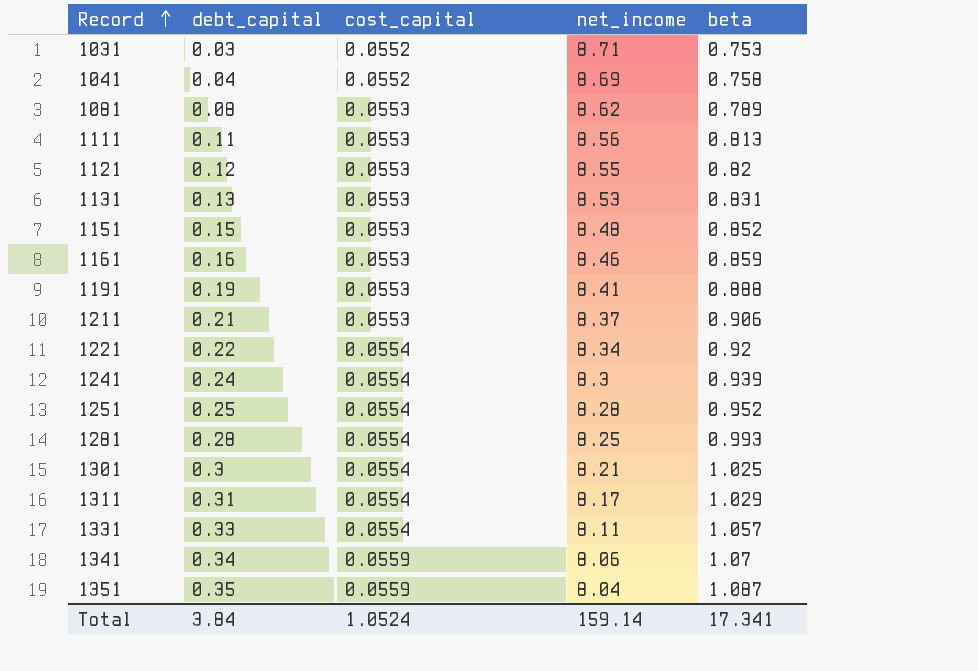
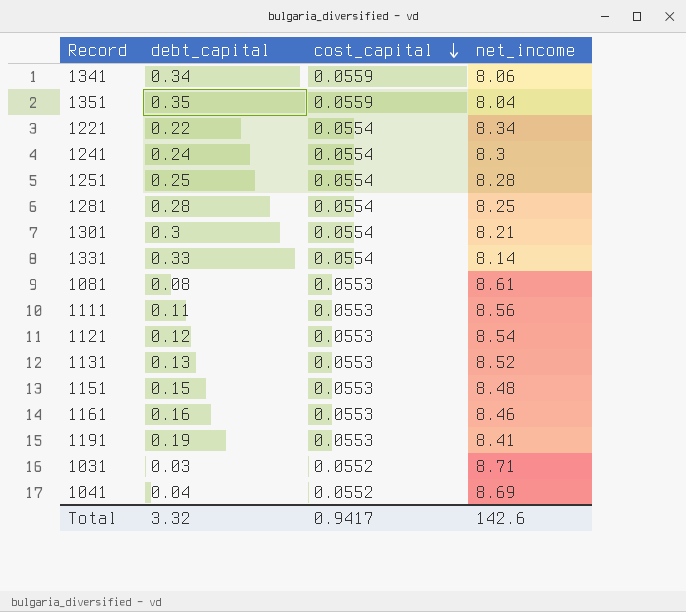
row order: Record ascending -> cost_capital descending
column beta | position: 5 -> none
row 1211: 0.21 | 0.0553 | 8.37 | 0.906 -> none
row 1311: 0.31 | 0.0554 | 8.17 | 1.029 -> none
1331 | net_income: 8.11 -> 8.14
1081 | net_income: 8.62 -> 8.61
1121 | net_income: 8.55 -> 8.54
1131 | net_income: 8.53 -> 8.52
Total | debt_capital: 3.84 -> 3.32
Total | cost_capital: 1.0524 -> 0.9417
Total | net_income: 159.14 -> 142.6

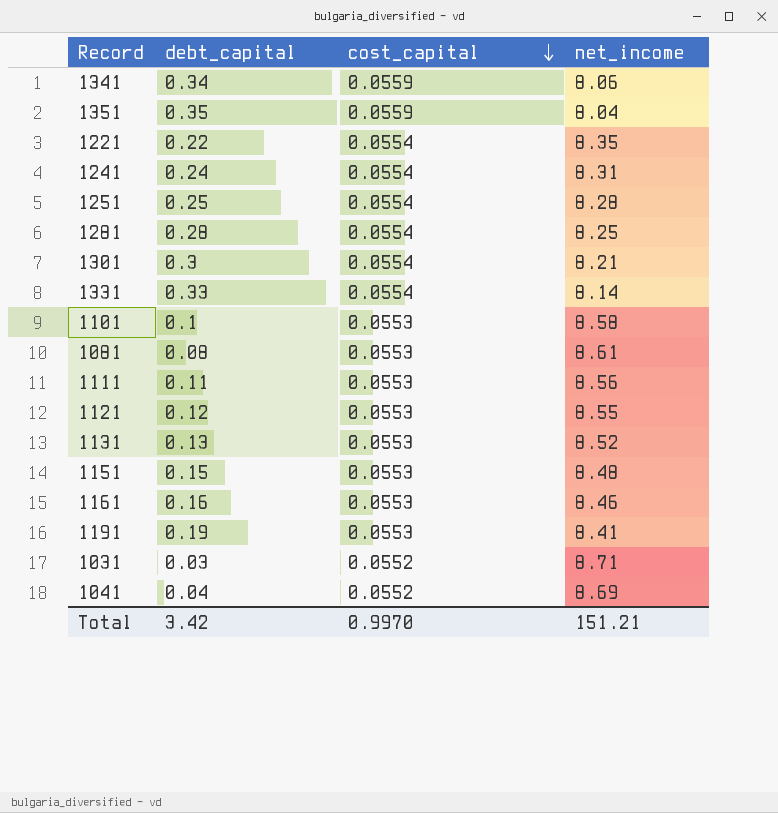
1221 | net_income: 8.34 -> 8.35
1241 | net_income: 8.3 -> 8.31
row 1101: none -> 0.1 | 0.0553 | 8.58
1121 | net_income: 8.54 -> 8.55
Total | debt_capital: 3.32 -> 3.42
Total | cost_capital: 0.9417 -> 0.9970
Total | net_income: 142.6 -> 151.21

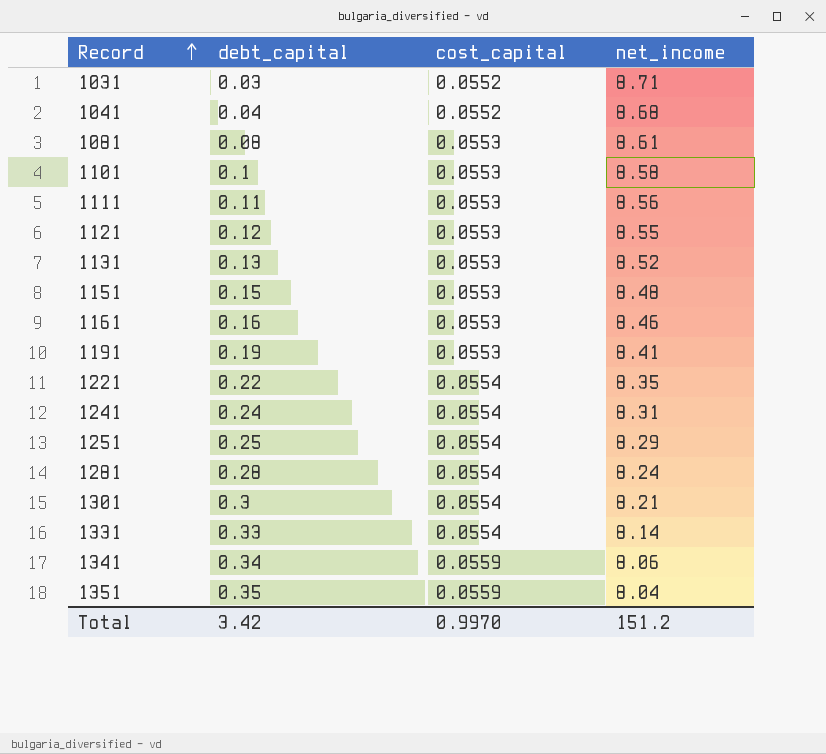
row order: cost_capital descending -> Record ascending
1041 | net_income: 8.69 -> 8.68
1251 | net_income: 8.28 -> 8.29
1281 | net_income: 8.25 -> 8.24
Total | net_income: 151.21 -> 151.2

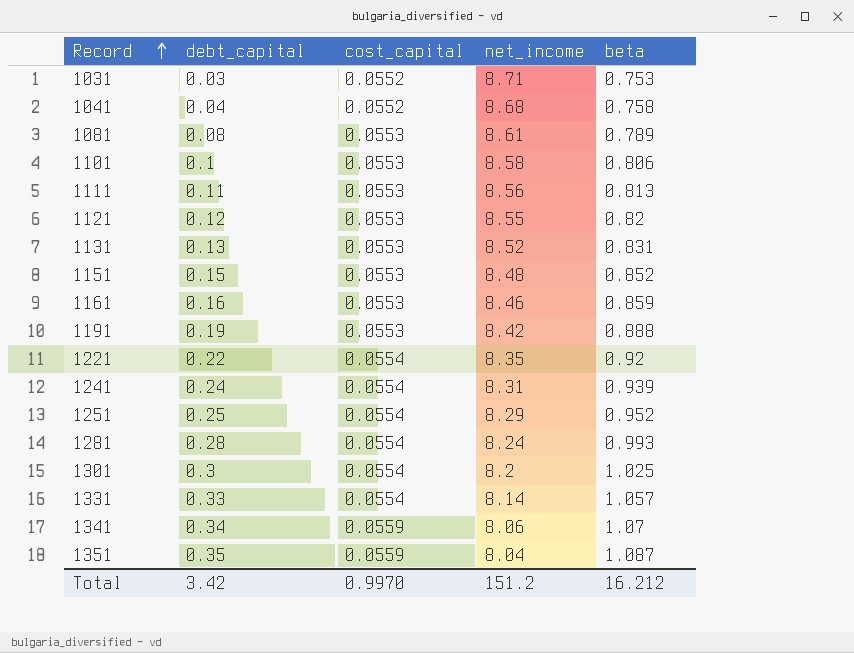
column beta | position: none -> 5
1191 | net_income: 8.41 -> 8.42
1301 | net_income: 8.21 -> 8.2

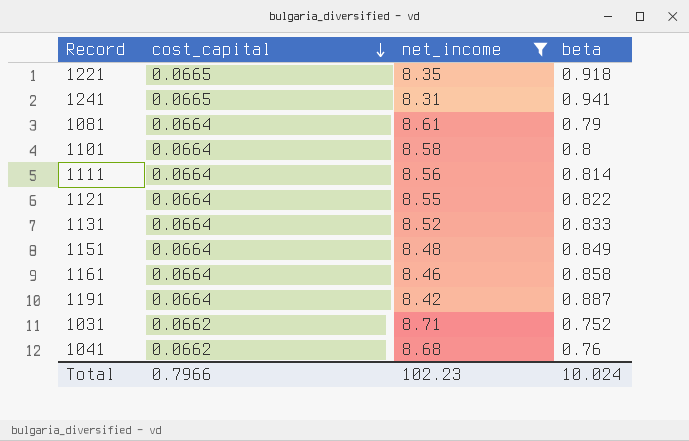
filter: none -> net_income >= 8.31
row order: Record ascending -> cost_capital descending
column debt_capital | position: 2 -> none
1221 | cost_capital: 0.0554 -> 0.0665
1221 | beta: 0.92 -> 0.918
1241 | cost_capital: 0.0554 -> 0.0665
1241 | beta: 0.939 -> 0.941
1081 | cost_capital: 0.0553 -> 0.0664
1081 | beta: 0.789 -> 0.79
1101 | cost_capital: 0.0553 -> 0.0664
1101 | beta: 0.806 -> 0.8
1111 | cost_capital: 0.0553 -> 0.0664
1111 | beta: 0.813 -> 0.814
1121 | cost_capital: 0.0553 -> 0.0664
1121 | beta: 0.82 -> 0.822
1131 | cost_capital: 0.0553 -> 0.0664
1131 | beta: 0.831 -> 0.833
1151 | cost_capital: 0.0553 -> 0.0664
1151 | beta: 0.852 -> 0.849
1161 | cost_capital: 0.0553 -> 0.0664
1161 | beta: 0.859 -> 0.858
1191 | cost_capital: 0.0553 -> 0.0664
1191 | beta: 0.888 -> 0.887
1031 | cost_capital: 0.0552 -> 0.0662
1031 | beta: 0.753 -> 0.752
1041 | cost_capital: 0.0552 -> 0.0662
1041 | beta: 0.758 -> 0.76
Total | cost_capital: 0.9970 -> 0.7966
Total | net_income: 151.2 -> 102.23
Total | beta: 16.212 -> 10.024

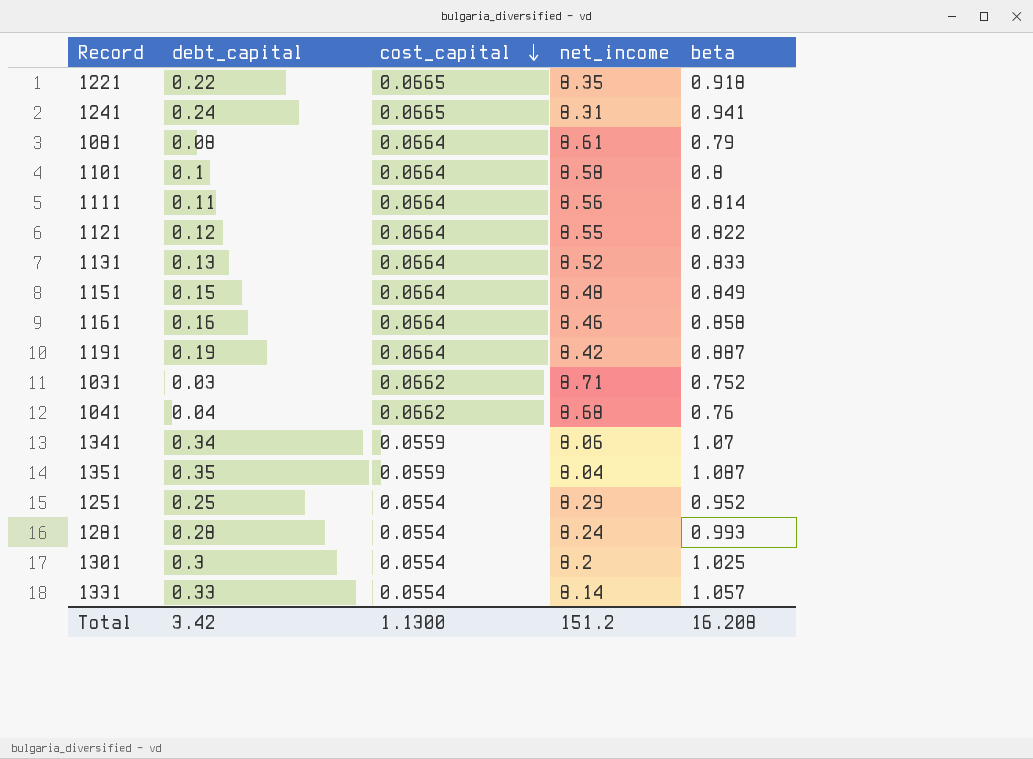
filter: net_income >= 8.31 -> none
column debt_capital | position: none -> 2
Total | cost_capital: 0.7966 -> 1.1300
Total | net_income: 102.23 -> 151.2
Total | beta: 10.024 -> 16.208

